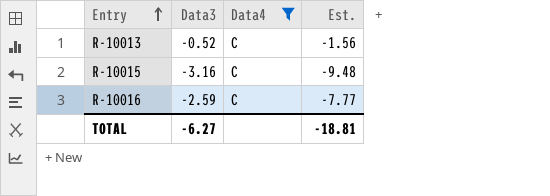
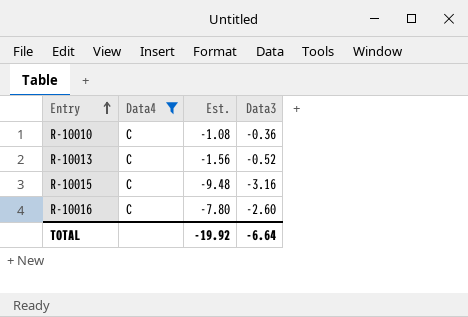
column Data3 | position: 2 -> 4
row R-10010: none -> C | -1.08 | -0.36
R-10016 | Est.: -7.77 -> -7.80
R-10016 | Data3: -2.59 -> -2.60
TOTAL | Est.: -18.81 -> -19.92
TOTAL | Data3: -6.27 -> -6.64

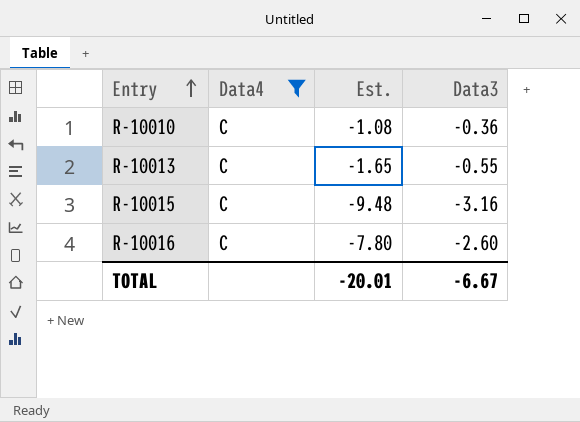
R-10013 | Est.: -1.56 -> -1.65
R-10013 | Data3: -0.52 -> -0.55
TOTAL | Est.: -19.92 -> -20.01
TOTAL | Data3: -6.64 -> -6.67

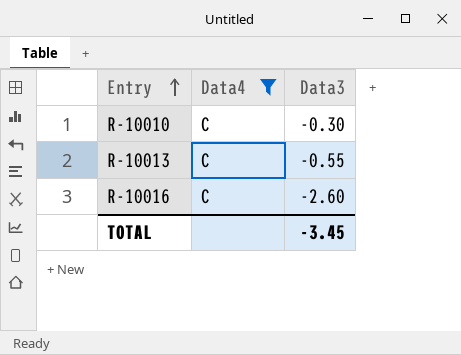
column Est. | formula: [Data3] * 3 -> none
row R-10015: C | -9.48 | -3.16 -> none
R-10010 | Data3: -0.36 -> -0.30
TOTAL | Data3: -6.67 -> -3.45

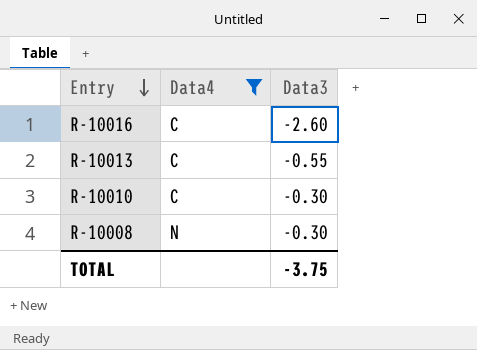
row order: Entry ascending -> Entry descending
row R-10008: none -> N | -0.30
TOTAL | Data3: -3.45 -> -3.75

